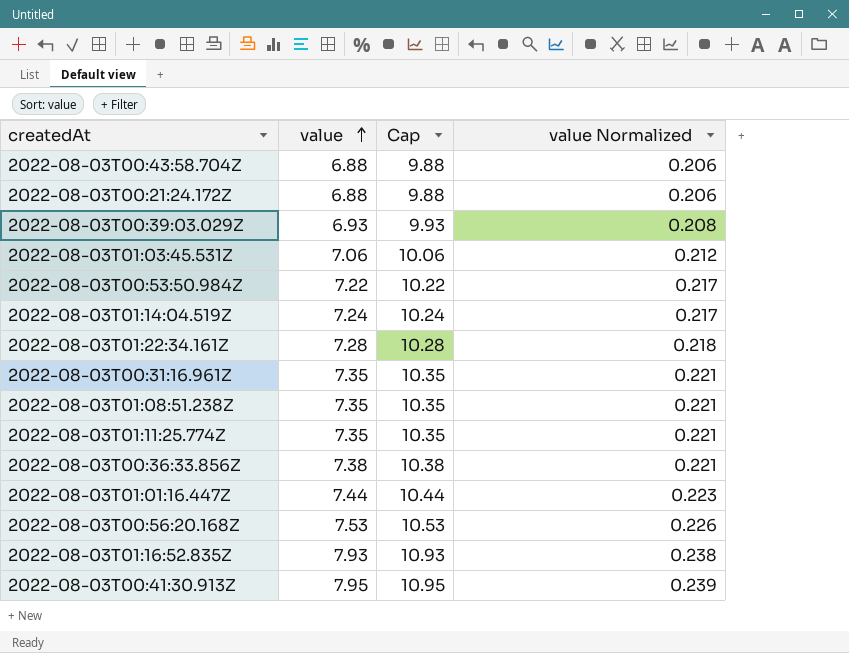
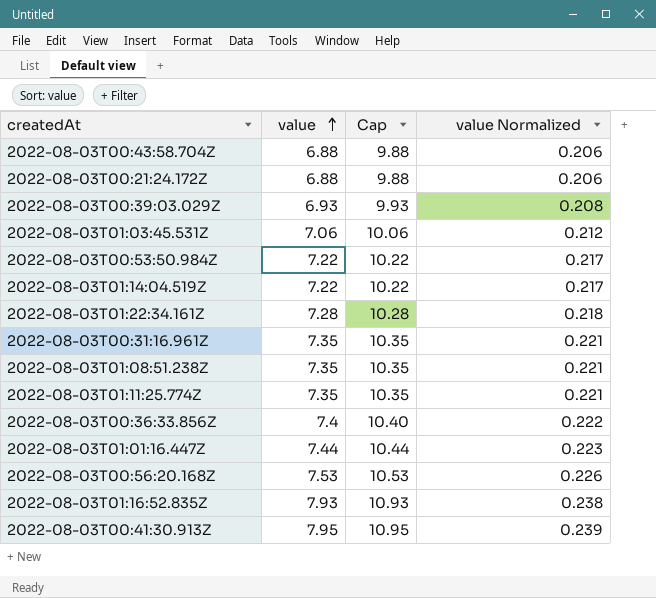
2022-08-03T01:14:04.519Z | value: 7.24 -> 7.22
2022-08-03T01:14:04.519Z | Cap: 10.24 -> 10.22
2022-08-03T00:36:33.856Z | value: 7.38 -> 7.4
2022-08-03T00:36:33.856Z | Cap: 10.38 -> 10.40
2022-08-03T00:36:33.856Z | value Normalized: 0.221 -> 0.222

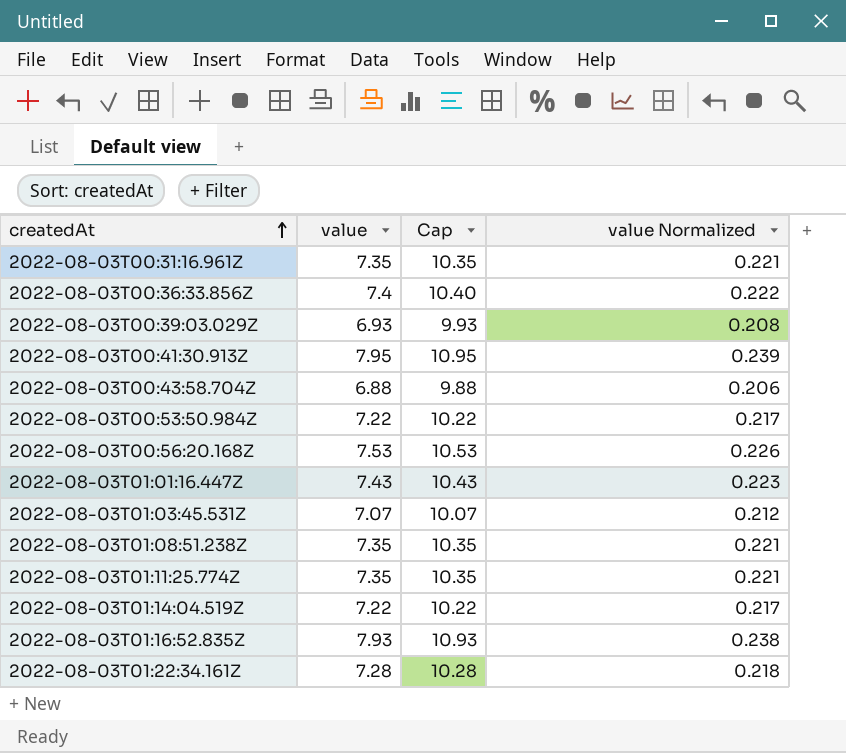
row order: value ascending -> createdAt ascending
row 2022-08-03T00:21:24.172Z: 6.88 | 9.88 | 0.206 -> none
2022-08-03T01:01:16.447Z | value: 7.44 -> 7.43
2022-08-03T01:01:16.447Z | Cap: 10.44 -> 10.43
2022-08-03T01:03:45.531Z | value: 7.06 -> 7.07
2022-08-03T01:03:45.531Z | Cap: 10.06 -> 10.07

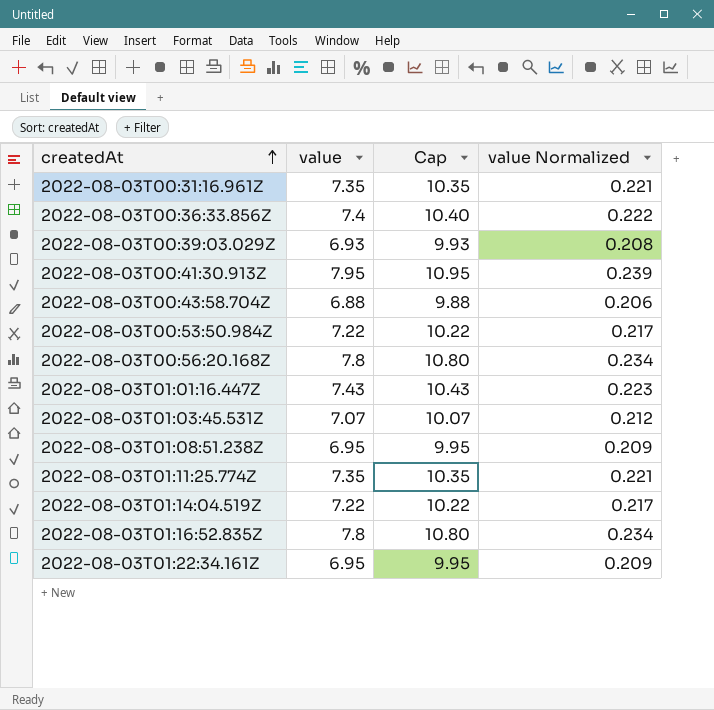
2022-08-03T00:56:20.168Z | value: 7.53 -> 7.8
2022-08-03T00:56:20.168Z | Cap: 10.53 -> 10.80
2022-08-03T00:56:20.168Z | value Normalized: 0.226 -> 0.234
2022-08-03T01:08:51.238Z | value: 7.35 -> 6.95
2022-08-03T01:08:51.238Z | Cap: 10.35 -> 9.95
2022-08-03T01:08:51.238Z | value Normalized: 0.221 -> 0.209
2022-08-03T01:16:52.835Z | value: 7.93 -> 7.8
2022-08-03T01:16:52.835Z | Cap: 10.93 -> 10.80
2022-08-03T01:16:52.835Z | value Normalized: 0.238 -> 0.234
2022-08-03T01:22:34.161Z | value: 7.28 -> 6.95
2022-08-03T01:22:34.161Z | Cap: 10.28 -> 9.95
2022-08-03T01:22:34.161Z | value Normalized: 0.218 -> 0.209

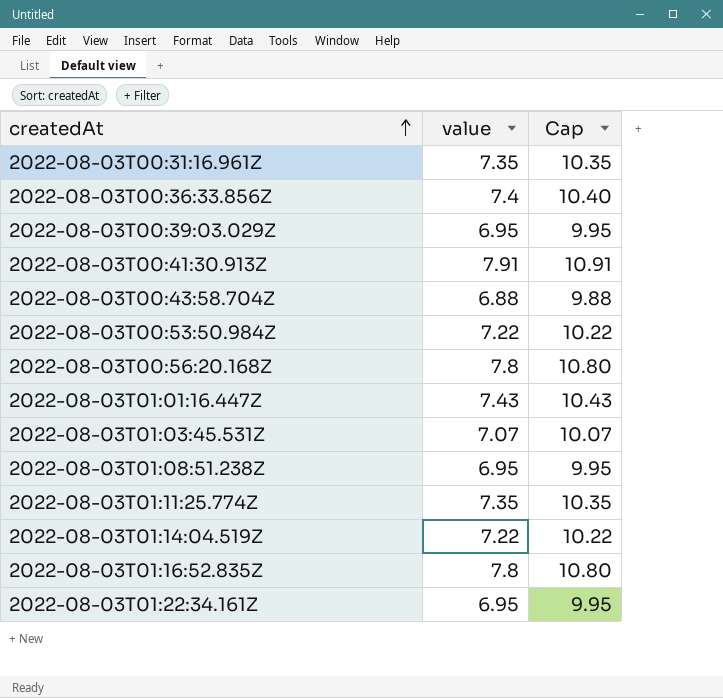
column value Normalized | formula: [value] * 0.03 -> none
2022-08-03T00:39:03.029Z | value: 6.93 -> 6.95
2022-08-03T00:39:03.029Z | Cap: 9.93 -> 9.95
2022-08-03T00:41:30.913Z | value: 7.95 -> 7.91
2022-08-03T00:41:30.913Z | Cap: 10.95 -> 10.91

